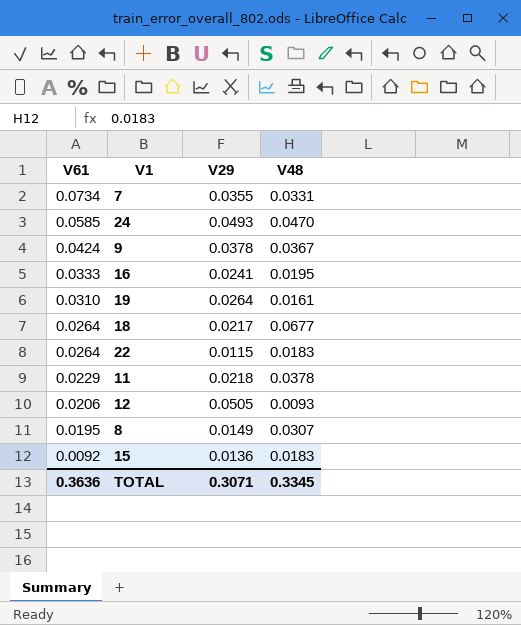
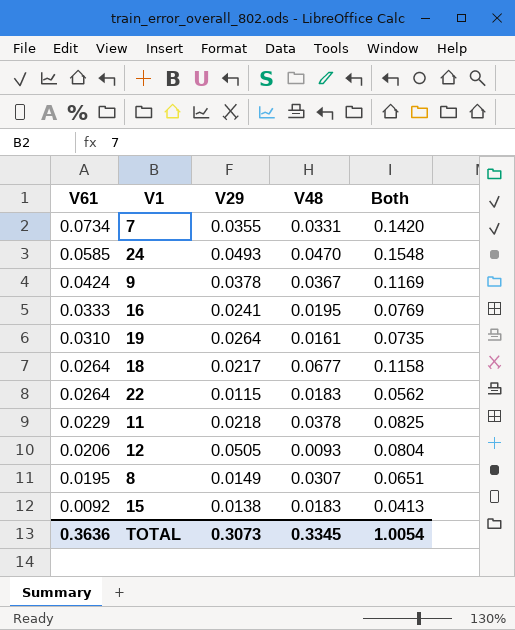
column Both | formula: none -> [V61] + [V29] + [V48]
15 | V29: 0.0136 -> 0.0138
TOTAL | V29: 0.3071 -> 0.3073

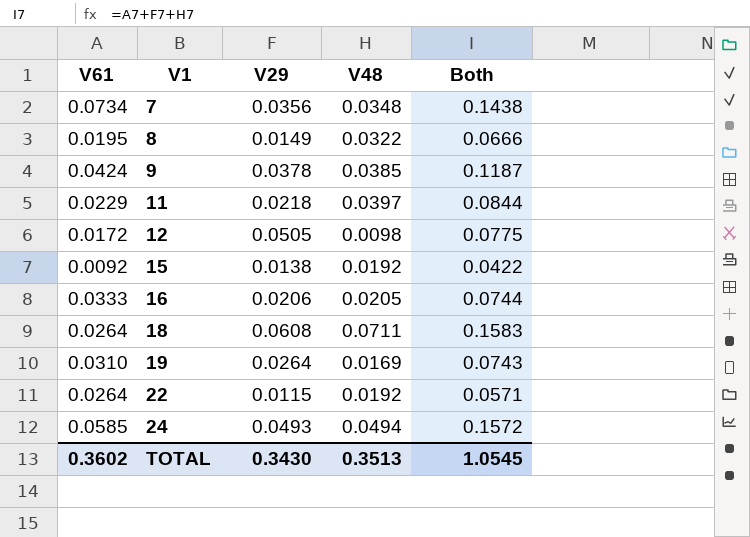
row order: V61 descending -> V1 ascending
7 | V29: 0.0355 -> 0.0356
7 | V48: 0.0331 -> 0.0348
7 | Both: 0.1420 -> 0.1438
8 | V48: 0.0307 -> 0.0322
8 | Both: 0.0651 -> 0.0666
9 | V48: 0.0367 -> 0.0385
9 | Both: 0.1169 -> 0.1187
11 | V48: 0.0378 -> 0.0397
11 | Both: 0.0825 -> 0.0844
12 | V61: 0.0206 -> 0.0172
12 | V48: 0.0093 -> 0.0098
12 | Both: 0.0804 -> 0.0775
15 | V48: 0.0183 -> 0.0192
15 | Both: 0.0413 -> 0.0422
16 | V29: 0.0241 -> 0.0206
16 | V48: 0.0195 -> 0.0205
16 | Both: 0.0769 -> 0.0744
18 | V29: 0.0217 -> 0.0608
18 | V48: 0.0677 -> 0.0711
18 | Both: 0.1158 -> 0.1583
19 | V48: 0.0161 -> 0.0169
19 | Both: 0.0735 -> 0.0743
22 | V48: 0.0183 -> 0.0192
22 | Both: 0.0562 -> 0.0571
24 | V48: 0.0470 -> 0.0494
24 | Both: 0.1548 -> 0.1572
TOTAL | V61: 0.3636 -> 0.3602
TOTAL | V29: 0.3073 -> 0.3430
TOTAL | V48: 0.3345 -> 0.3513
TOTAL | Both: 1.0054 -> 1.0545

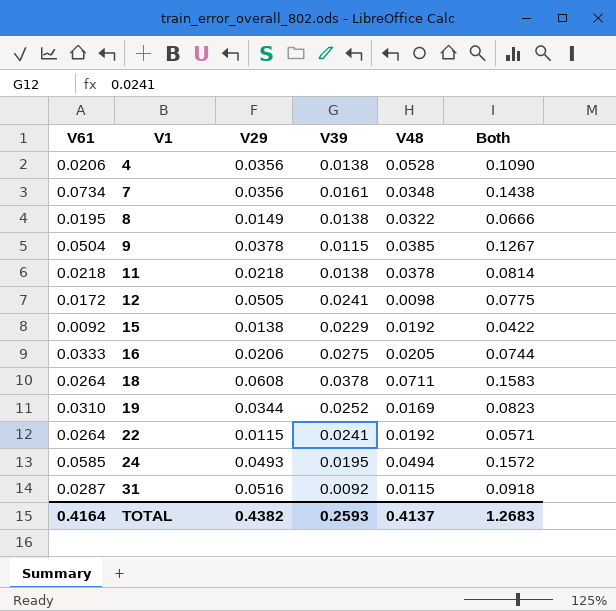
column V39 | position: none -> 4
row 4: none -> 0.0206 | 0.0356 | 0.0138 | 0.0528 | 0.1090
9 | V61: 0.0424 -> 0.0504
9 | Both: 0.1187 -> 0.1267
11 | V61: 0.0229 -> 0.0218
11 | V48: 0.0397 -> 0.0378
11 | Both: 0.0844 -> 0.0814
19 | V29: 0.0264 -> 0.0344
19 | Both: 0.0743 -> 0.0823
row 31: none -> 0.0287 | 0.0516 | 0.0092 | 0.0115 | 0.0918
TOTAL | V61: 0.3602 -> 0.4164
TOTAL | V29: 0.3430 -> 0.4382
TOTAL | V48: 0.3513 -> 0.4137
TOTAL | Both: 1.0545 -> 1.2683

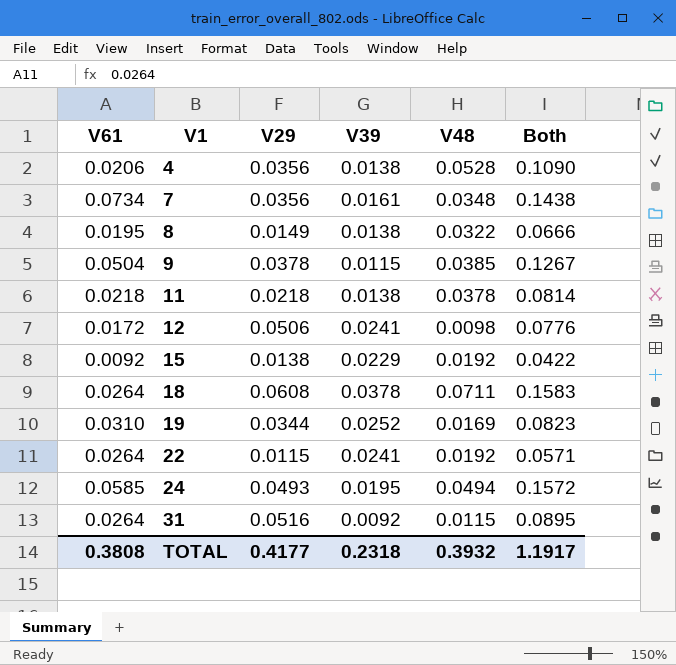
row 16: 0.0333 | 0.0206 | 0.0275 | 0.0205 | 0.0744 -> none
12 | V29: 0.0505 -> 0.0506
12 | Both: 0.0775 -> 0.0776
31 | V61: 0.0287 -> 0.0264
31 | Both: 0.0918 -> 0.0895
TOTAL | V61: 0.4164 -> 0.3808
TOTAL | V29: 0.4382 -> 0.4177
TOTAL | V39: 0.2593 -> 0.2318
TOTAL | V48: 0.4137 -> 0.3932
TOTAL | Both: 1.2683 -> 1.1917

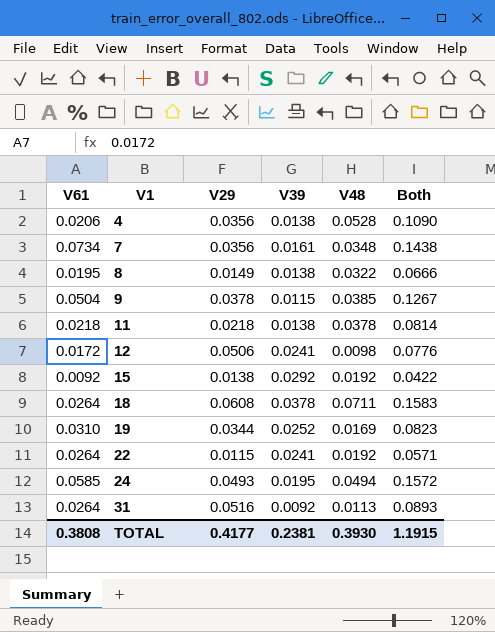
15 | V39: 0.0229 -> 0.0292
31 | V48: 0.0115 -> 0.0113
31 | Both: 0.0895 -> 0.0893
TOTAL | V39: 0.2318 -> 0.2381
TOTAL | V48: 0.3932 -> 0.3930
TOTAL | Both: 1.1917 -> 1.1915

